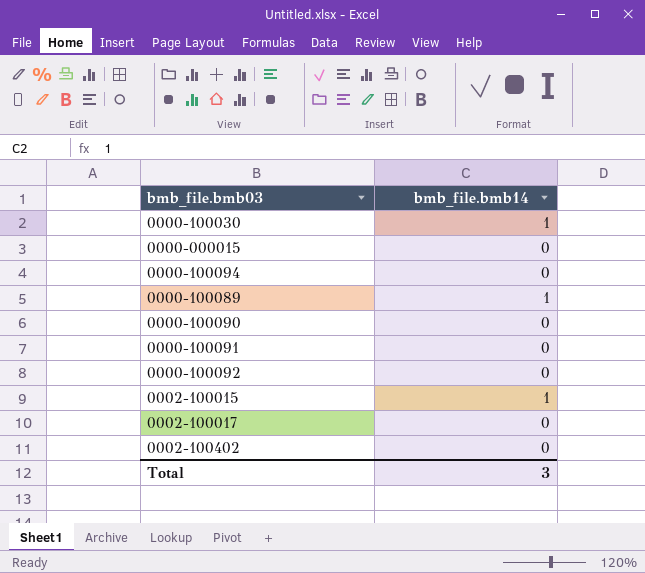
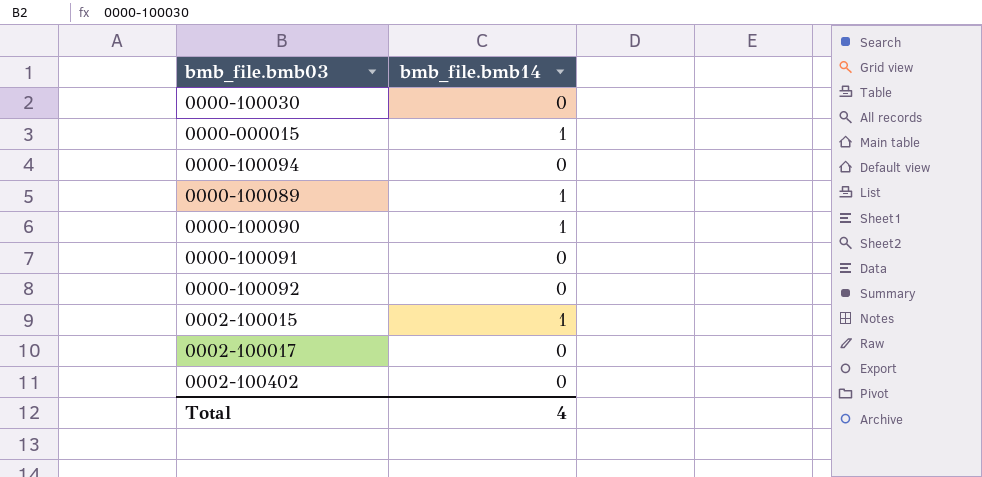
0000-100030 | bmb_file.bmb14: 1 -> 0
0000-000015 | bmb_file.bmb14: 0 -> 1
0000-100090 | bmb_file.bmb14: 0 -> 1
Total | bmb_file.bmb14: 3 -> 4

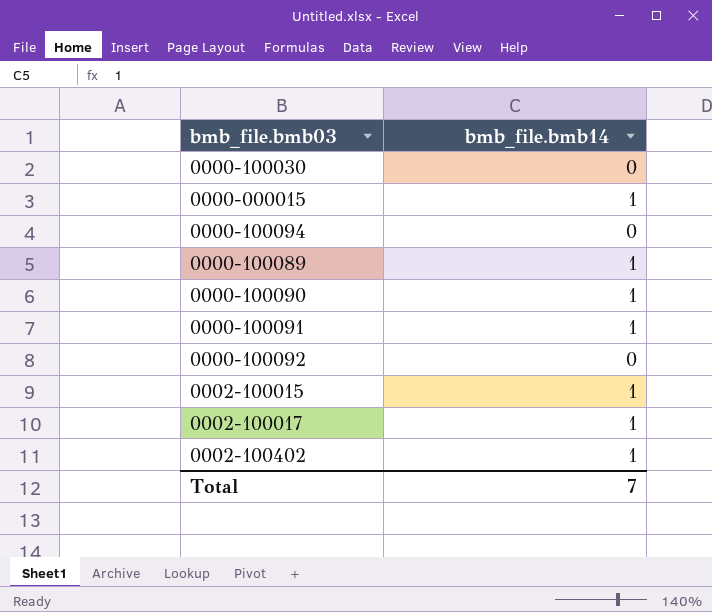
0000-100091 | bmb_file.bmb14: 0 -> 1
0002-100017 | bmb_file.bmb14: 0 -> 1
0002-100402 | bmb_file.bmb14: 0 -> 1
Total | bmb_file.bmb14: 4 -> 7

